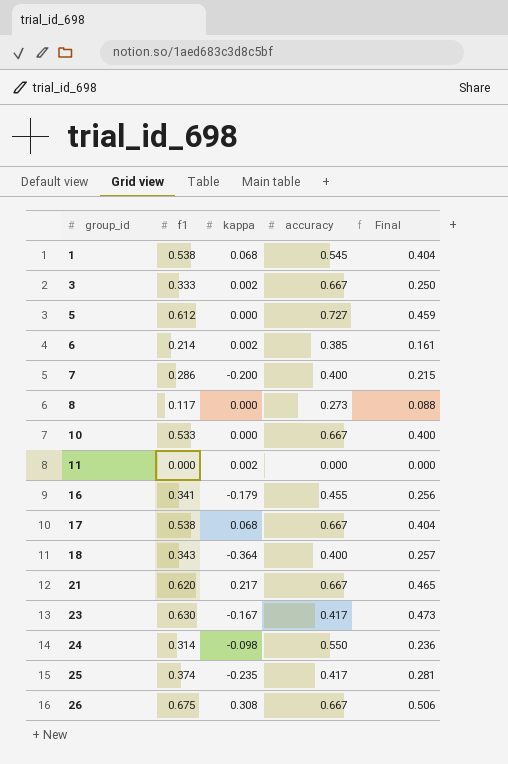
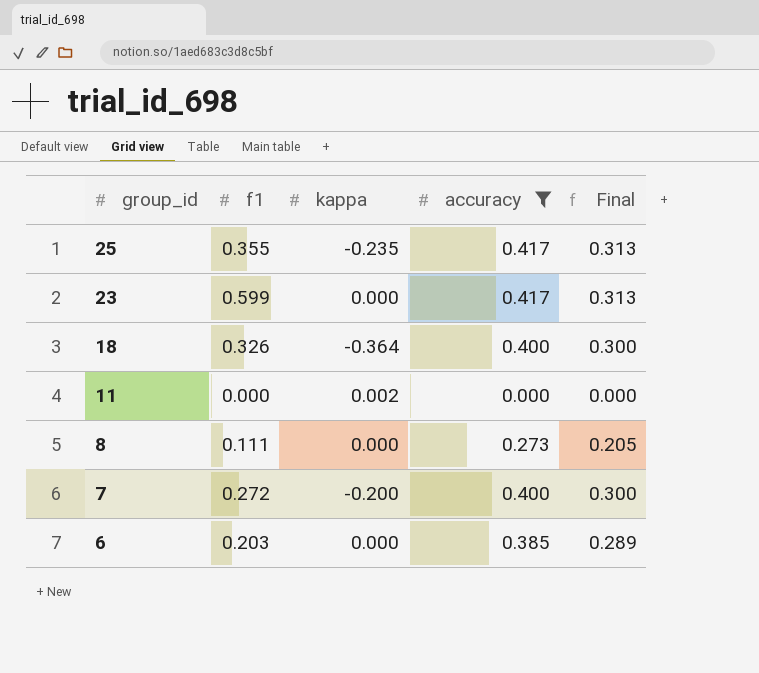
filter: none -> accuracy <= 0.417
row order: group_id ascending -> group_id descending
column Final | formula: [f1] * 0.75 -> [accuracy] * 0.75
25 | f1: 0.374 -> 0.355
23 | f1: 0.630 -> 0.599
23 | kappa: -0.167 -> 0.000
18 | f1: 0.343 -> 0.326
8 | f1: 0.117 -> 0.111
7 | f1: 0.286 -> 0.272
6 | f1: 0.214 -> 0.203
6 | kappa: 0.002 -> 0.000

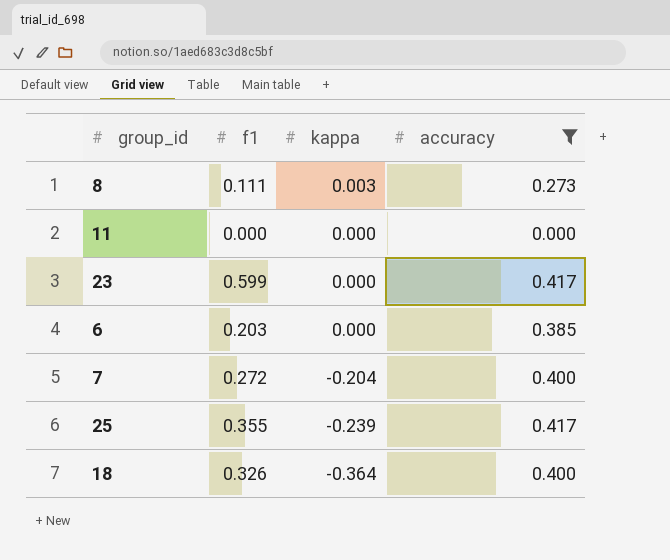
row order: group_id descending -> kappa descending
column Final | formula: [accuracy] * 0.75 -> none
8 | kappa: 0.000 -> 0.003
11 | kappa: 0.002 -> 0.000
7 | kappa: -0.200 -> -0.204
25 | kappa: -0.235 -> -0.239

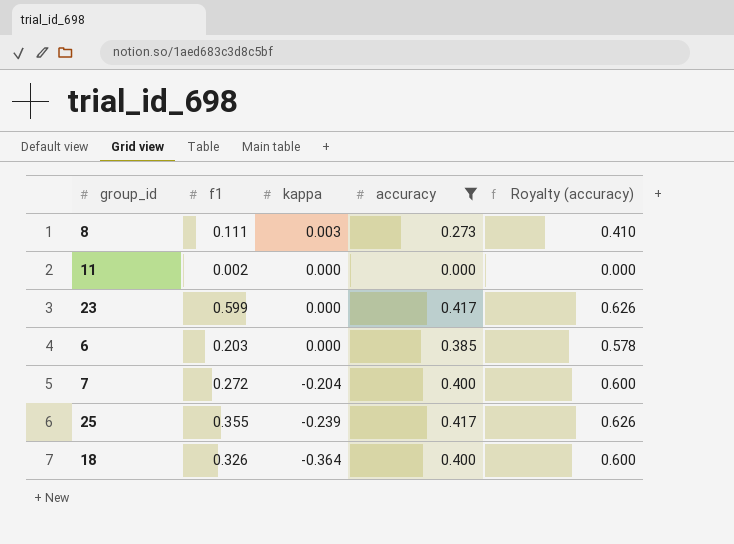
column Royalty (accuracy) | formula: none -> [accuracy] * 1.5
11 | f1: 0.000 -> 0.002

